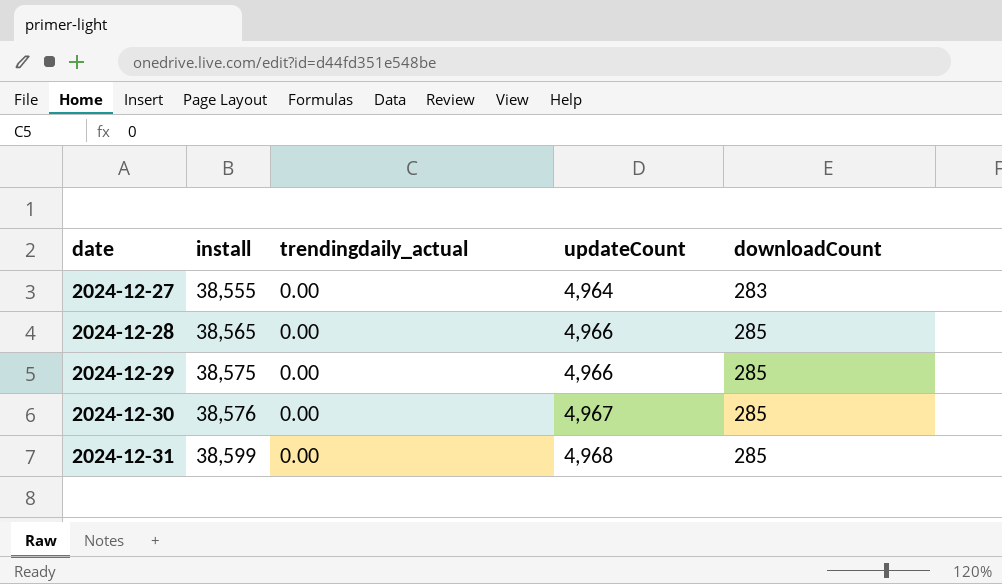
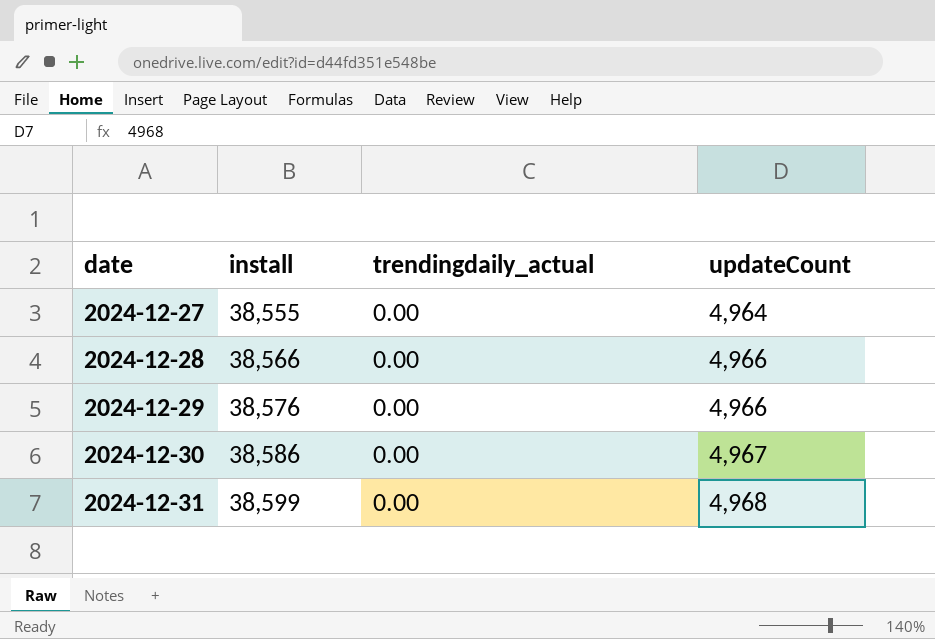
column downloadCount | position: 5 -> none
2024-12-28 | install: 38,565 -> 38,566
2024-12-29 | install: 38,575 -> 38,576
2024-12-30 | install: 38,576 -> 38,586

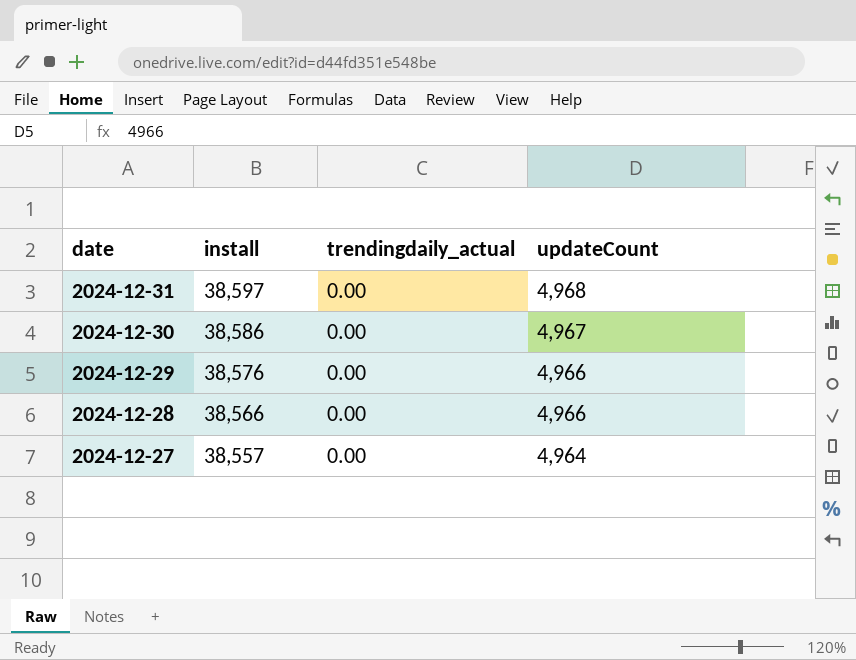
row order: date ascending -> date descending
2024-12-31 | install: 38,599 -> 38,597
2024-12-27 | install: 38,555 -> 38,557

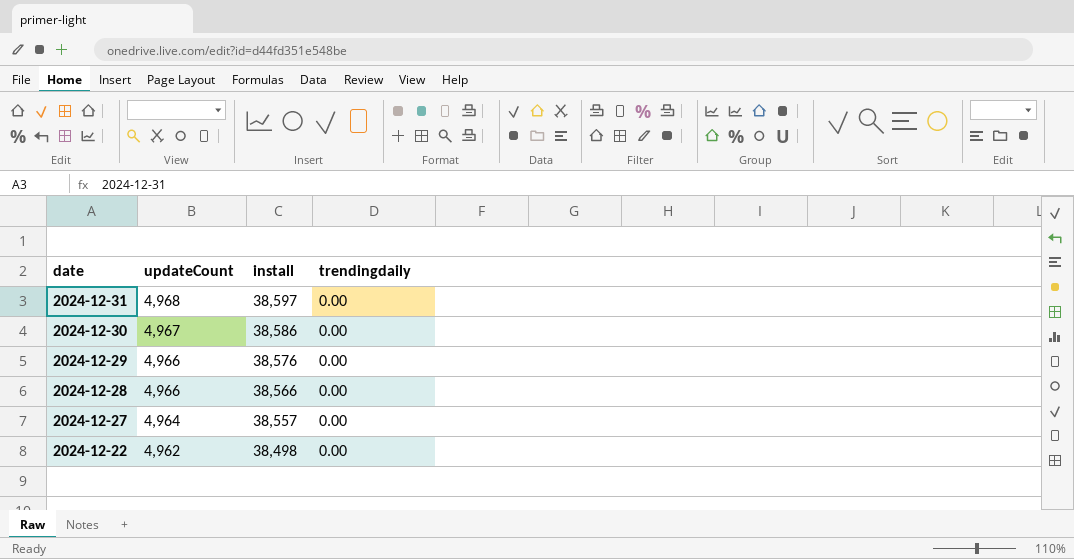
column updateCount | position: 4 -> 2
column name: trendingdaily_actual -> trendingdaily
row 2024-12-22: none -> 4,962 | 38,498 | 0.00

